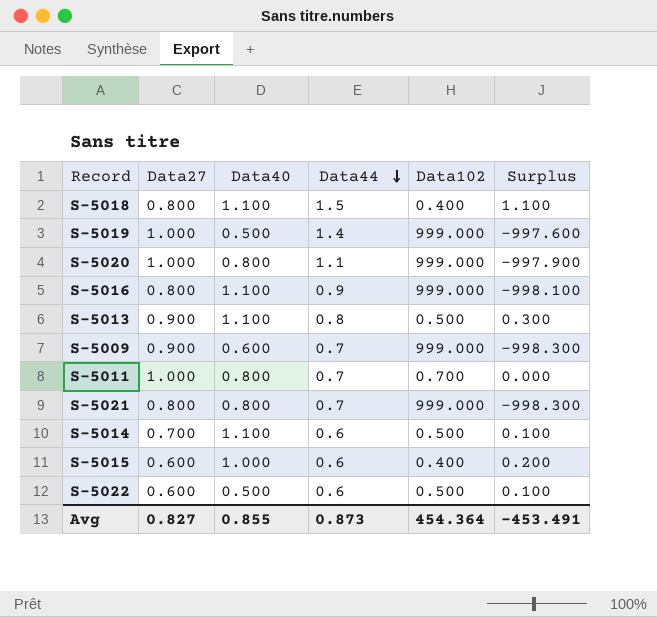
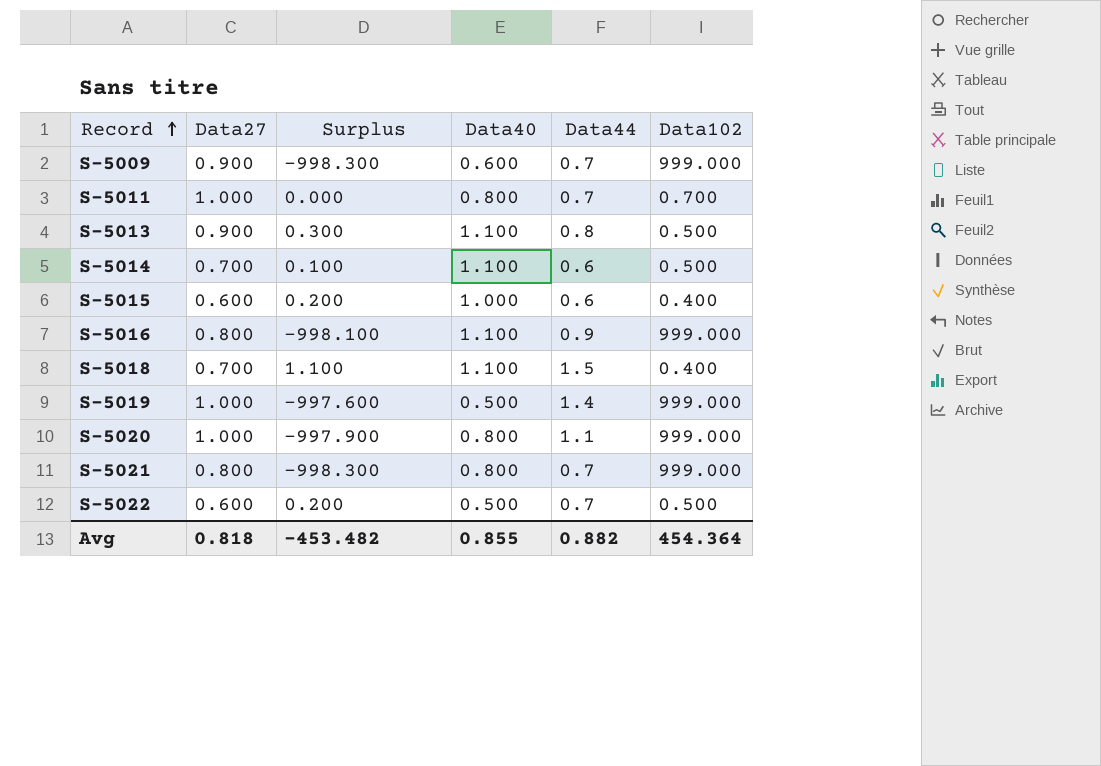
row order: Data44 descending -> Record ascending
column Surplus | position: 6 -> 3
S-5018 | Data27: 0.800 -> 0.700
S-5022 | Surplus: 0.100 -> 0.200
S-5022 | Data44: 0.6 -> 0.7
Avg | Data27: 0.827 -> 0.818
Avg | Surplus: -453.491 -> -453.482
Avg | Data44: 0.873 -> 0.882

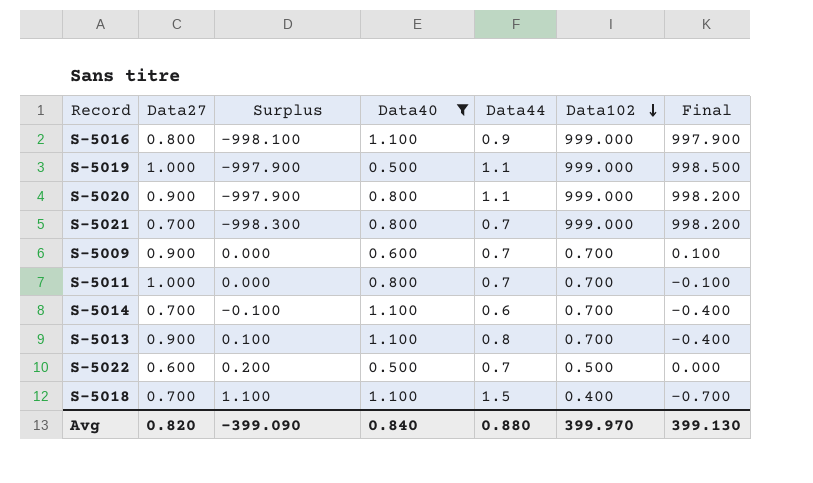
filter: none -> Data40 != 1.000
row order: Record ascending -> Data102 descending
column Final | formula: none -> [Data102] - [Data40]
S-5019 | Surplus: -997.600 -> -997.900
S-5019 | Data44: 1.4 -> 1.1
S-5020 | Data27: 1.000 -> 0.900
S-5021 | Data27: 0.800 -> 0.700
S-5009 | Surplus: -998.300 -> 0.000
S-5009 | Data102: 999.000 -> 0.700
S-5014 | Surplus: 0.100 -> -0.100
S-5014 | Data102: 0.500 -> 0.700
S-5013 | Surplus: 0.300 -> 0.100
S-5013 | Data102: 0.500 -> 0.700
Avg | Data27: 0.818 -> 0.820
Avg | Surplus: -453.482 -> -399.090
Avg | Data40: 0.855 -> 0.840
Avg | Data44: 0.882 -> 0.880
Avg | Data102: 454.364 -> 399.970

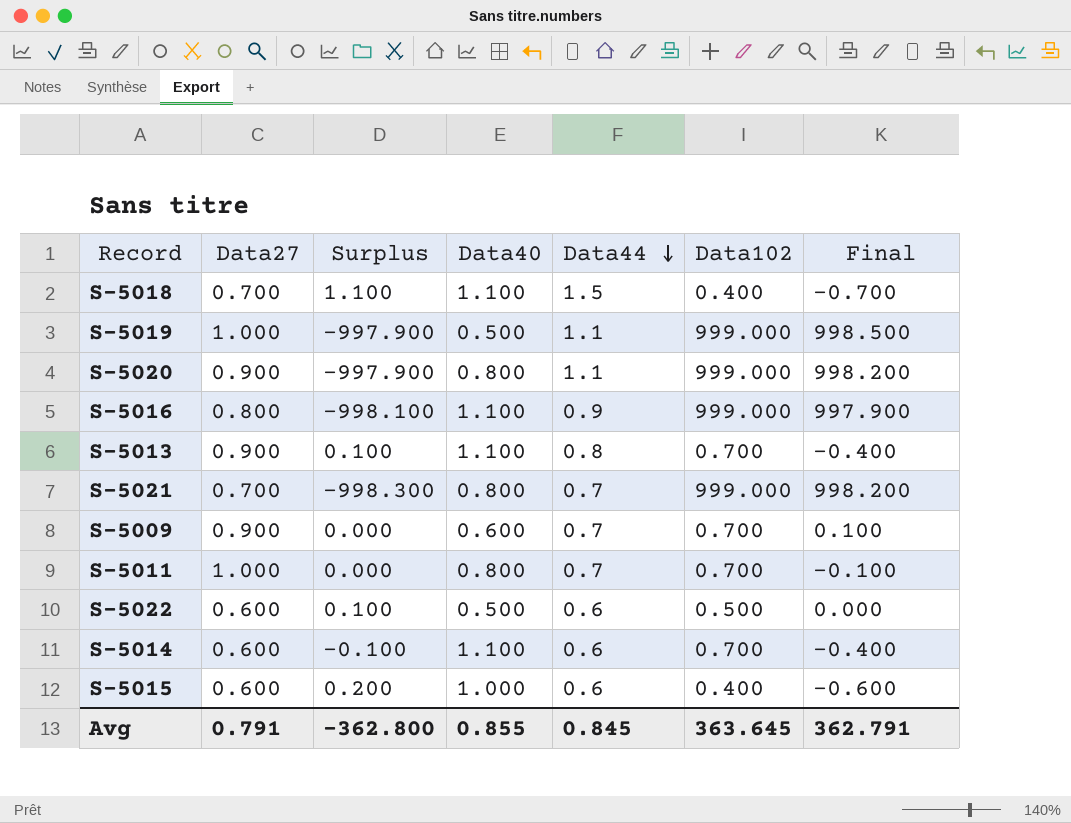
filter: Data40 != 1.000 -> none
row order: Data102 descending -> Data44 descending
S-5022 | Surplus: 0.200 -> 0.100
S-5022 | Data44: 0.7 -> 0.6
S-5014 | Data27: 0.700 -> 0.600
Avg | Data27: 0.820 -> 0.791
Avg | Surplus: -399.090 -> -362.800
Avg | Data40: 0.840 -> 0.855
Avg | Data44: 0.880 -> 0.845
Avg | Data102: 399.970 -> 363.645
Avg | Final: 399.130 -> 362.791

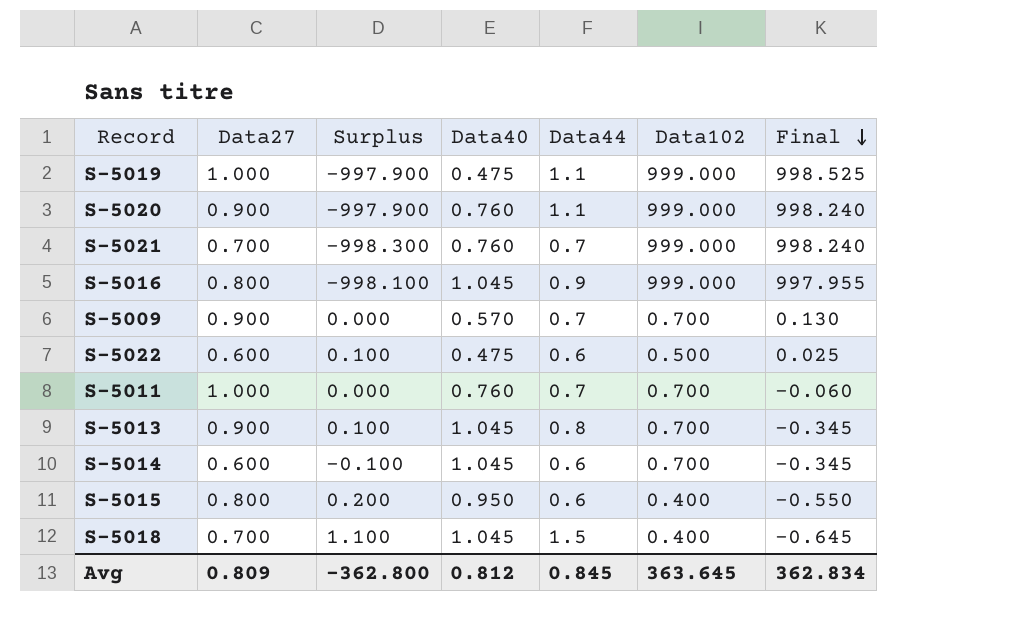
row order: Data44 descending -> Final descending
S-5019 | Data40: 0.500 -> 0.475
S-5019 | Final: 998.500 -> 998.525
S-5020 | Data40: 0.800 -> 0.760
S-5020 | Final: 998.200 -> 998.240
S-5021 | Data40: 0.800 -> 0.760
S-5021 | Final: 998.200 -> 998.240
S-5016 | Data40: 1.100 -> 1.045
S-5016 | Final: 997.900 -> 997.955
S-5009 | Data40: 0.600 -> 0.570
S-5009 | Final: 0.100 -> 0.130
S-5022 | Data40: 0.500 -> 0.475
S-5022 | Final: 0.000 -> 0.025
S-5011 | Data40: 0.800 -> 0.760
S-5011 | Final: -0.100 -> -0.060
S-5013 | Data40: 1.100 -> 1.045
S-5013 | Final: -0.400 -> -0.345
S-5014 | Data40: 1.100 -> 1.045
S-5014 | Final: -0.400 -> -0.345
S-5015 | Data27: 0.600 -> 0.800
S-5015 | Data40: 1.000 -> 0.950
S-5015 | Final: -0.600 -> -0.550
S-5018 | Data40: 1.100 -> 1.045
S-5018 | Final: -0.700 -> -0.645
Avg | Data27: 0.791 -> 0.809
Avg | Data40: 0.855 -> 0.812
Avg | Final: 362.791 -> 362.834

